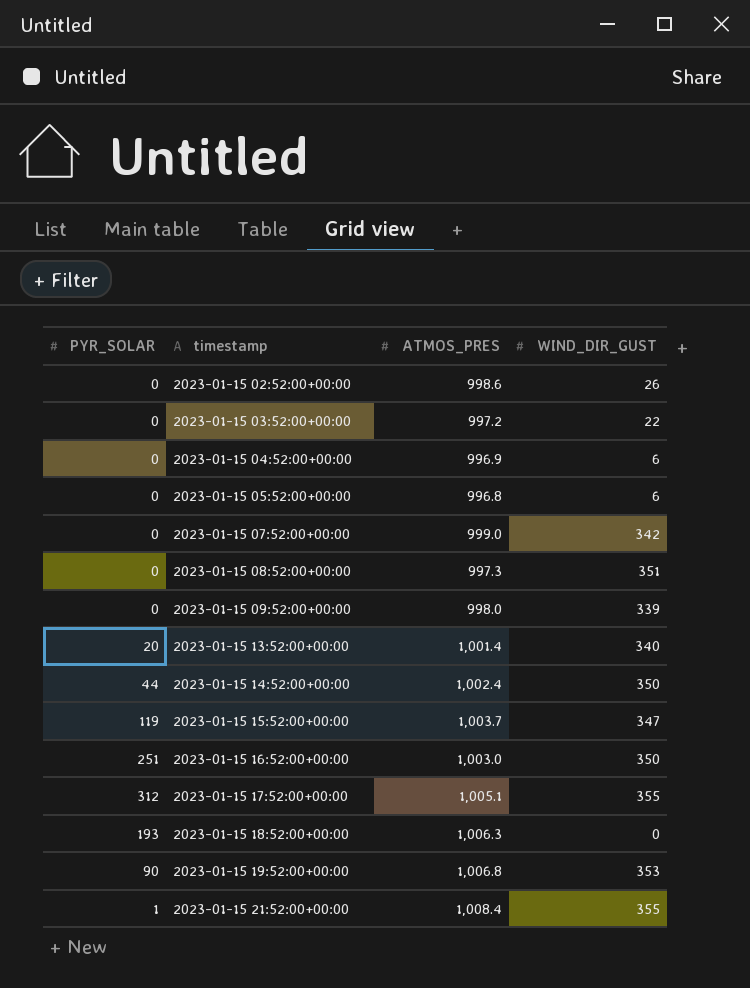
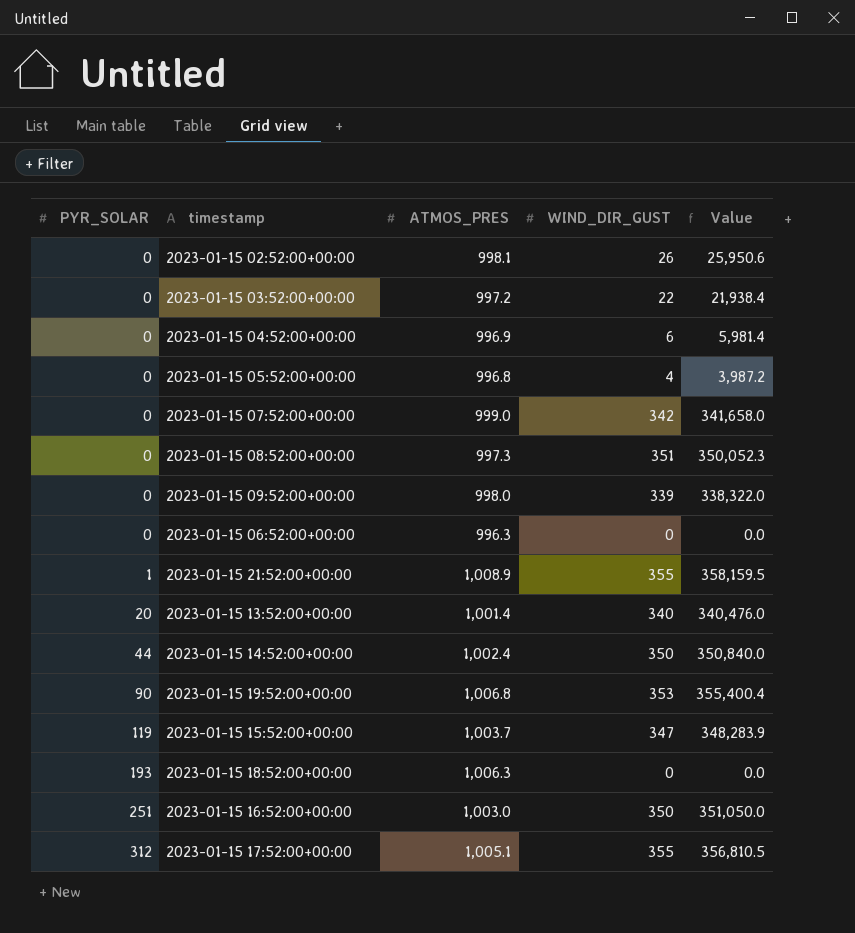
row order: timestamp ascending -> PYR_SOLAR ascending
column Value | formula: none -> [ATMOS_PRES] * [WIND_DIR_GUST]
2023-01-15 02:52:00+00:00 | ATMOS_PRES: 998.6 -> 998.1
2023-01-15 05:52:00+00:00 | WIND_DIR_GUST: 6 -> 4
row 2023-01-15 06:52:00+00:00: none -> 0 | 996.3 | 0 | 0.0
2023-01-15 21:52:00+00:00 | ATMOS_PRES: 1,008.4 -> 1,008.9

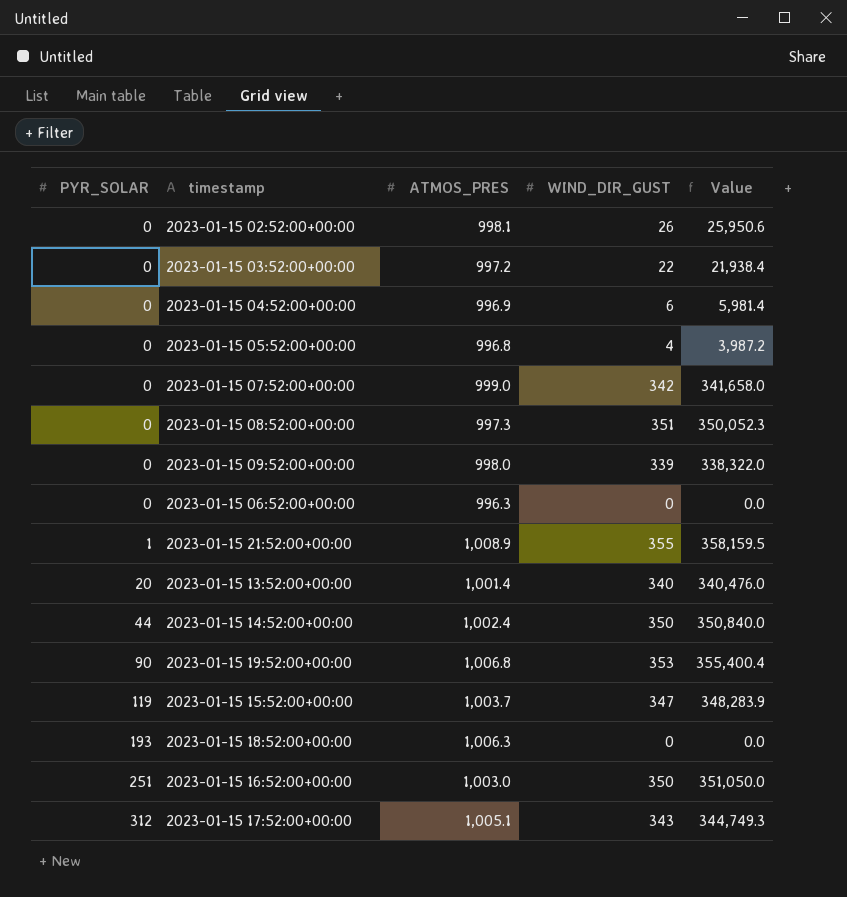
2023-01-15 17:52:00+00:00 | WIND_DIR_GUST: 355 -> 343
2023-01-15 17:52:00+00:00 | Value: 356,810.5 -> 344,749.3

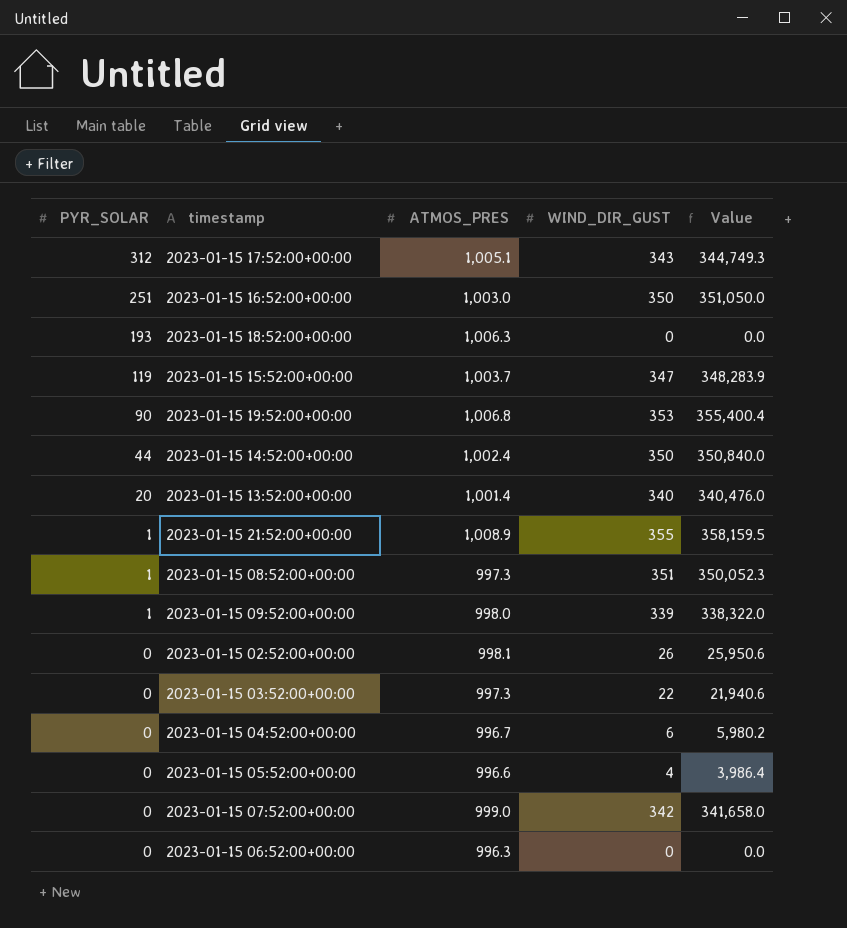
row order: PYR_SOLAR ascending -> PYR_SOLAR descending
2023-01-15 08:52:00+00:00 | PYR_SOLAR: 0 -> 1
2023-01-15 09:52:00+00:00 | PYR_SOLAR: 0 -> 1
2023-01-15 03:52:00+00:00 | ATMOS_PRES: 997.2 -> 997.3
2023-01-15 03:52:00+00:00 | Value: 21,938.4 -> 21,940.6
2023-01-15 04:52:00+00:00 | ATMOS_PRES: 996.9 -> 996.7
2023-01-15 04:52:00+00:00 | Value: 5,981.4 -> 5,980.2
2023-01-15 05:52:00+00:00 | ATMOS_PRES: 996.8 -> 996.6
2023-01-15 05:52:00+00:00 | Value: 3,987.2 -> 3,986.4

